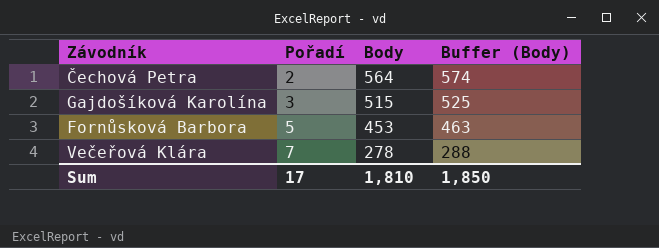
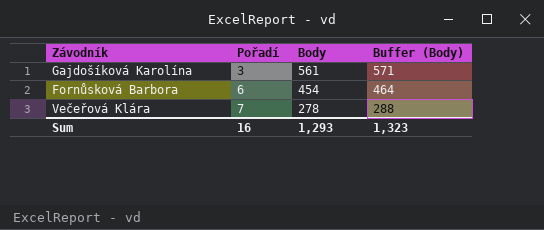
row Čechová Petra: 2 | 564 | 574 -> none
Gajdošíková Karolína | Body: 515 -> 561
Gajdošíková Karolína | Buffer (Body): 525 -> 571
Fornůsková Barbora | Pořadí: 5 -> 6
Fornůsková Barbora | Body: 453 -> 454
Fornůsková Barbora | Buffer (Body): 463 -> 464
Sum | Pořadí: 17 -> 16
Sum | Body: 1,810 -> 1,293
Sum | Buffer (Body): 1,850 -> 1,323

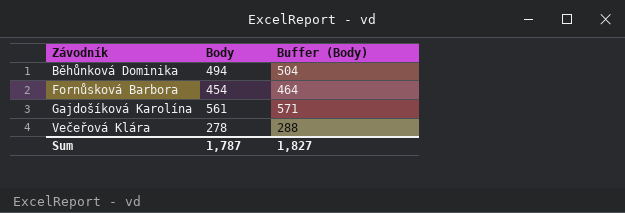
row order: Pořadí ascending -> Závodník ascending
column Pořadí | position: 2 -> none
row Běhůnková Dominika: none -> 494 | 504
Sum | Body: 1,293 -> 1,787
Sum | Buffer (Body): 1,323 -> 1,827

